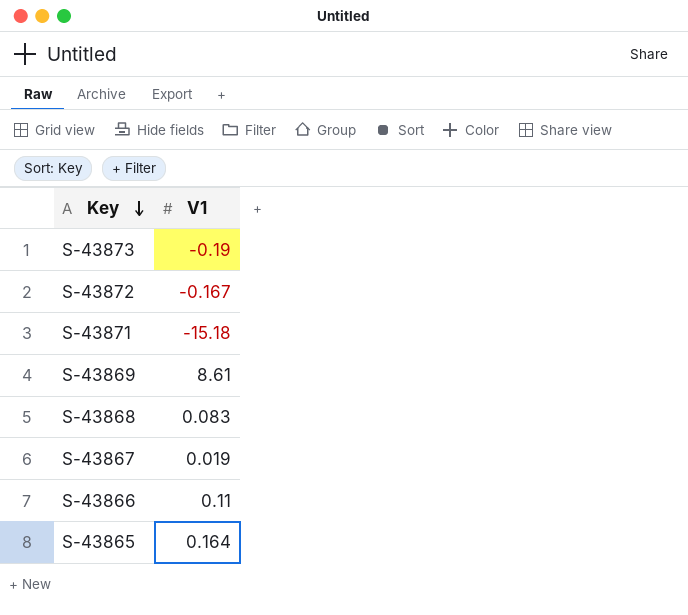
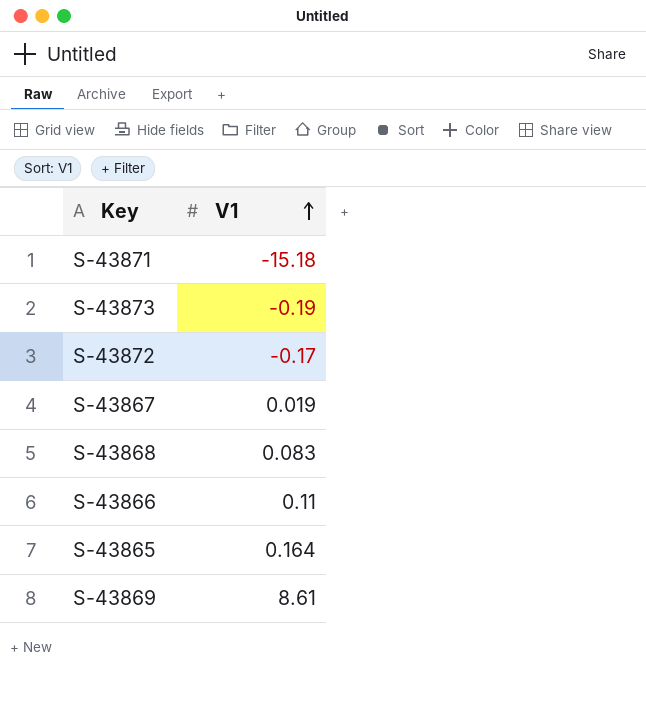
row order: Key descending -> V1 ascending
S-43872 | V1: -0.167 -> -0.17

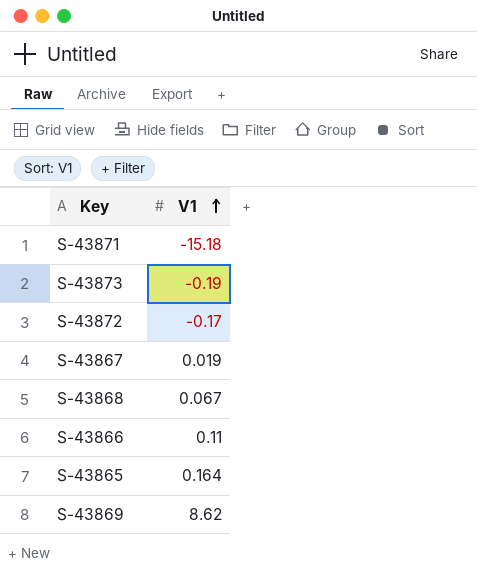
S-43868 | V1: 0.083 -> 0.067
S-43869 | V1: 8.61 -> 8.62

